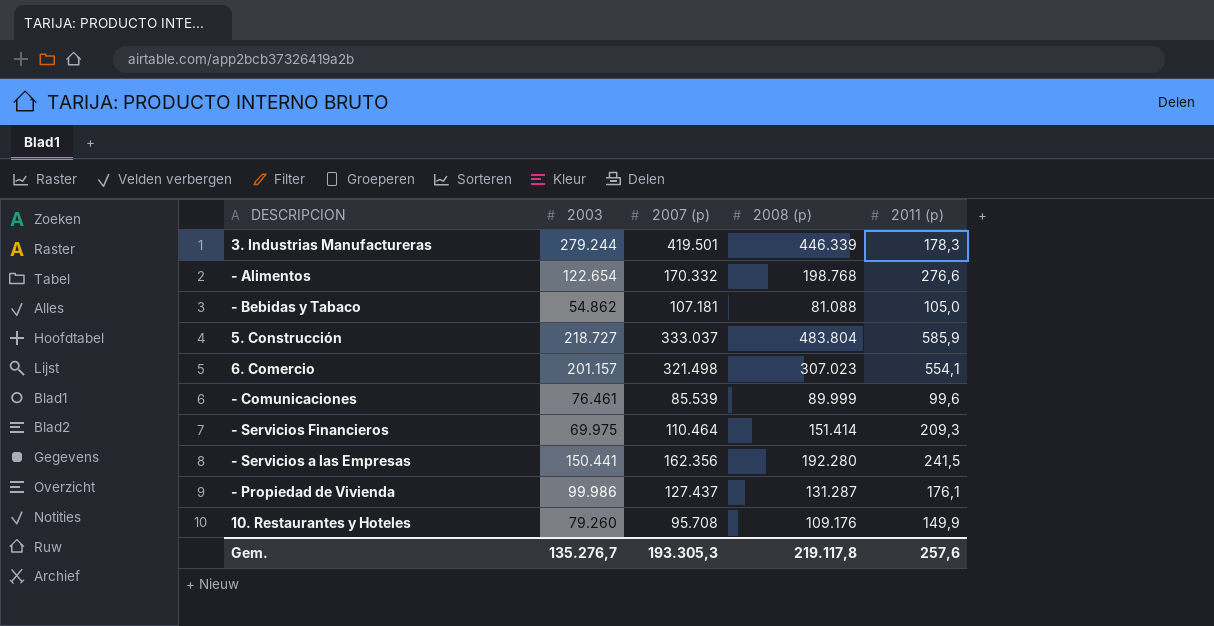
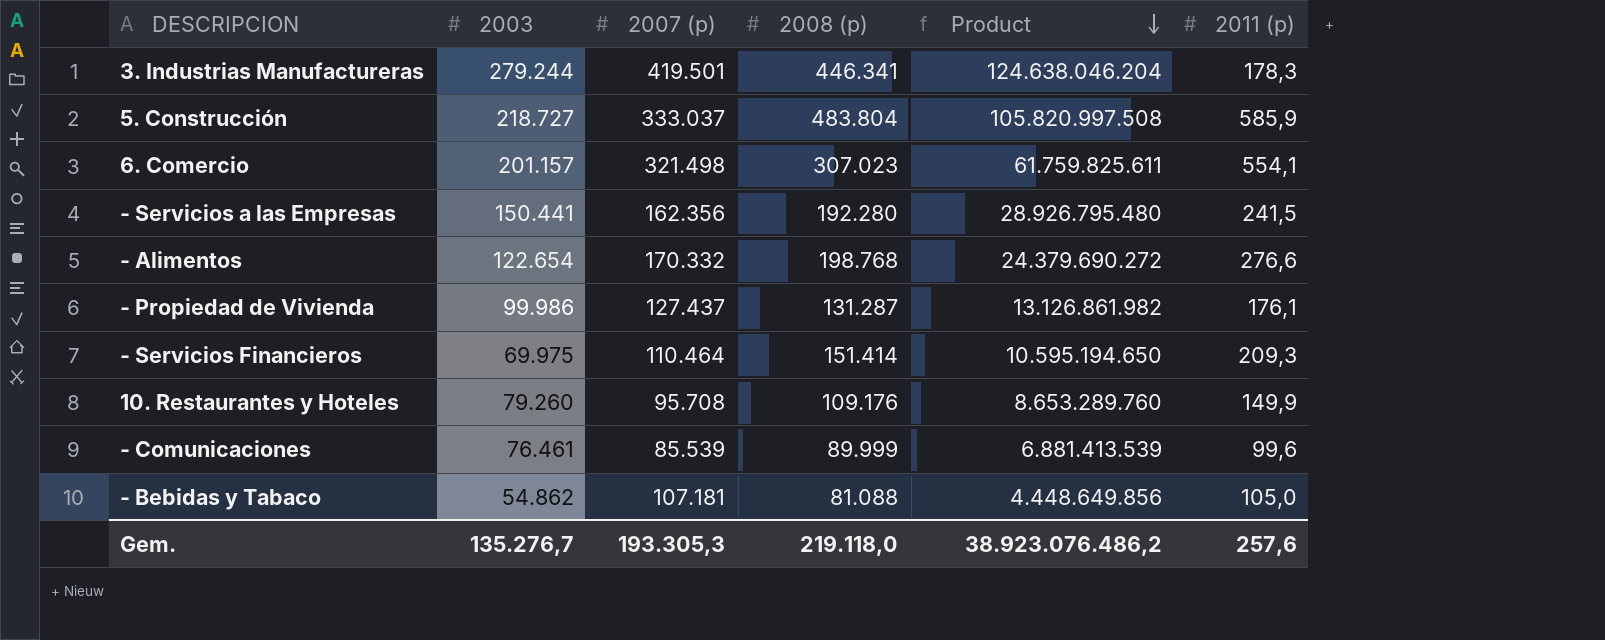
row order: none -> Product descending
column Product | formula: none -> [2003] * [2008 (p)]
3. Industrias Manufactureras | 2008 (p): 446.339 -> 446.341
Gem. | 2008 (p): 219.117,8 -> 219.118,0

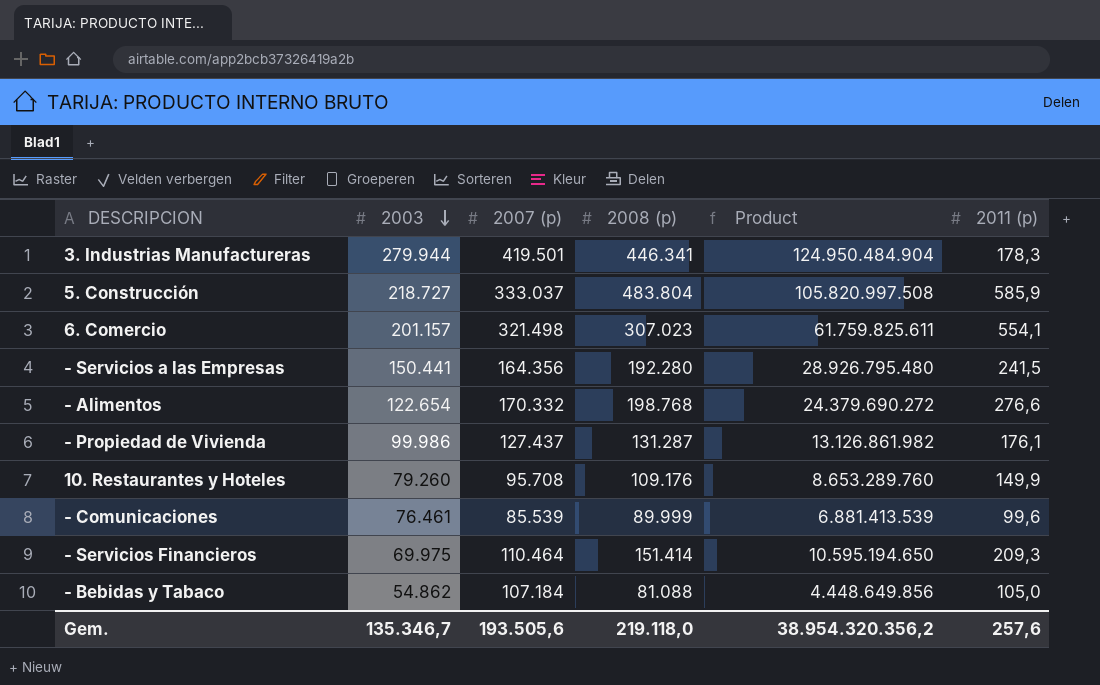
row order: Product descending -> 2003 descending
3. Industrias Manufactureras | 2003: 279.244 -> 279.944
3. Industrias Manufactureras | Product: 124.638.046.204 -> 124.950.484.904
- Servicios a las Empresas | 2007 (p): 162.356 -> 164.356
- Bebidas y Tabaco | 2007 (p): 107.181 -> 107.184
Gem. | 2003: 135.276,7 -> 135.346,7
Gem. | 2007 (p): 193.305,3 -> 193.505,6
Gem. | Product: 38.923.076.486,2 -> 38.954.320.356,2

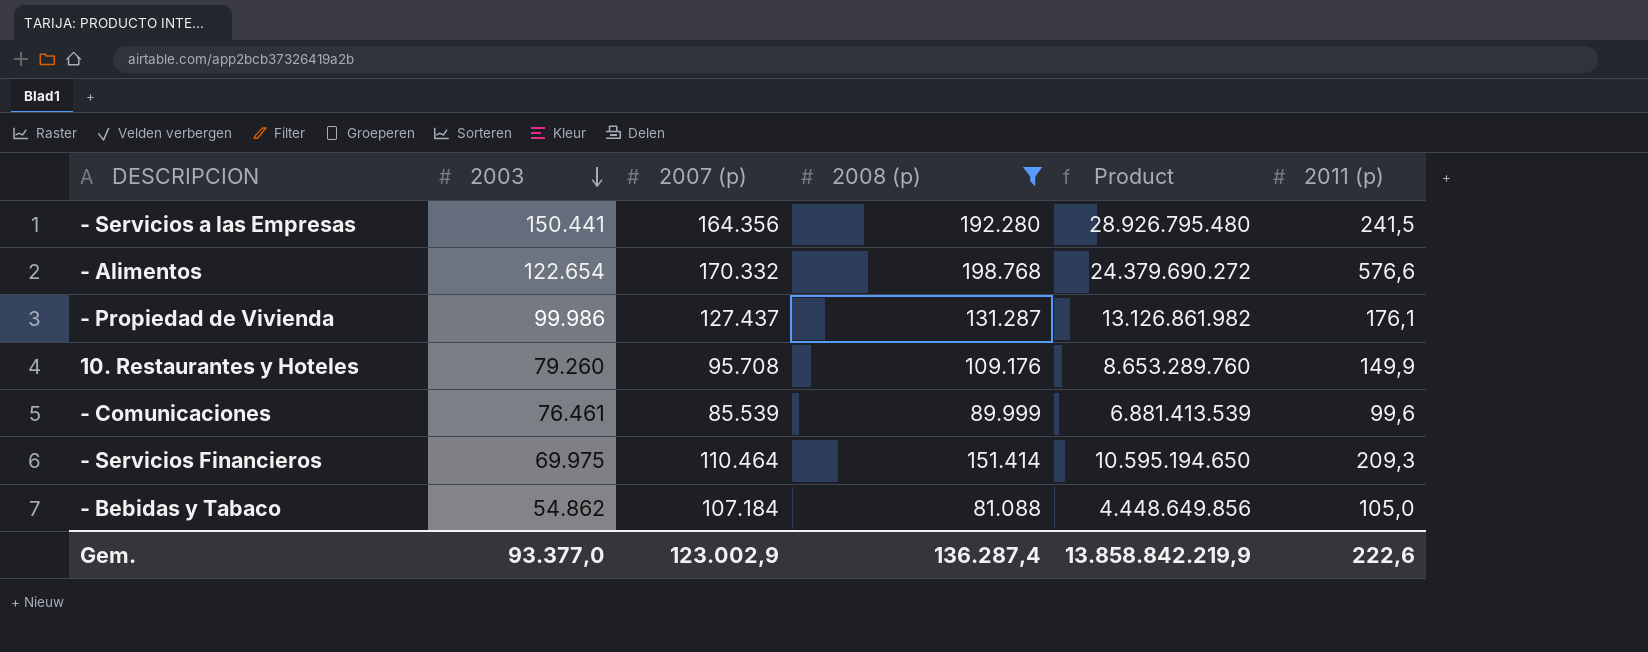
filter: none -> 2008 (p) <= 198.768
- Alimentos | 2011 (p): 276,6 -> 576,6
Gem. | 2003: 135.346,7 -> 93.377,0
Gem. | 2007 (p): 193.505,6 -> 123.002,9
Gem. | 2008 (p): 219.118,0 -> 136.287,4
Gem. | Product: 38.954.320.356,2 -> 13.858.842.219,9
Gem. | 2011 (p): 257,6 -> 222,6

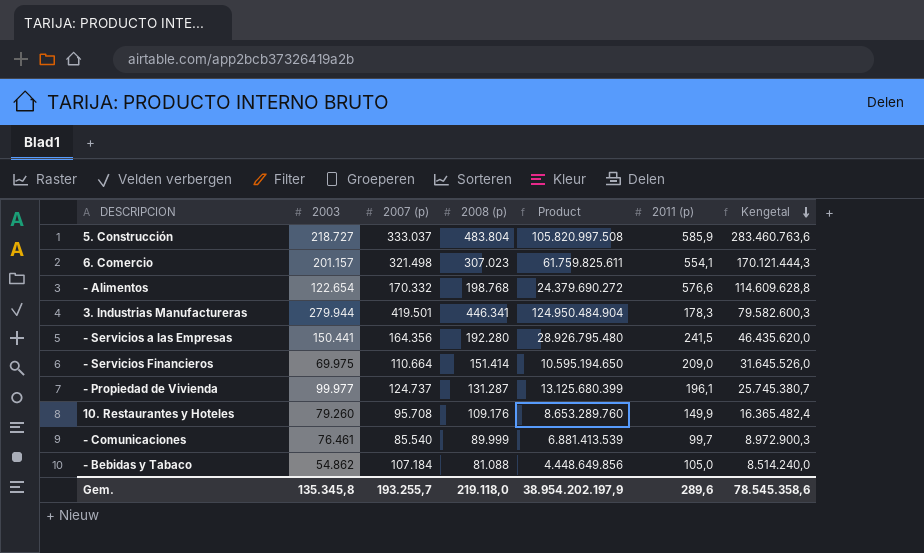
filter: 2008 (p) <= 198.768 -> none
row order: 2003 descending -> Kengetal descending
column Kengetal | formula: none -> [2008 (p)] * [2011 (p)]
- Servicios Financieros | 2007 (p): 110.464 -> 110.664
- Servicios Financieros | 2011 (p): 209,3 -> 209,0
- Propiedad de Vivienda | 2003: 99.986 -> 99.977
- Propiedad de Vivienda | 2007 (p): 127.437 -> 124.737
- Propiedad de Vivienda | Product: 13.126.861.982 -> 13.125.680.399
- Propiedad de Vivienda | 2011 (p): 176,1 -> 196,1
- Comunicaciones | 2007 (p): 85.539 -> 85.540
- Comunicaciones | 2011 (p): 99,6 -> 99,7
Gem. | 2003: 93.377,0 -> 135.345,8
Gem. | 2007 (p): 123.002,9 -> 193.255,7
Gem. | 2008 (p): 136.287,4 -> 219.118,0
Gem. | Product: 13.858.842.219,9 -> 38.954.202.197,9
Gem. | 2011 (p): 222,6 -> 289,6

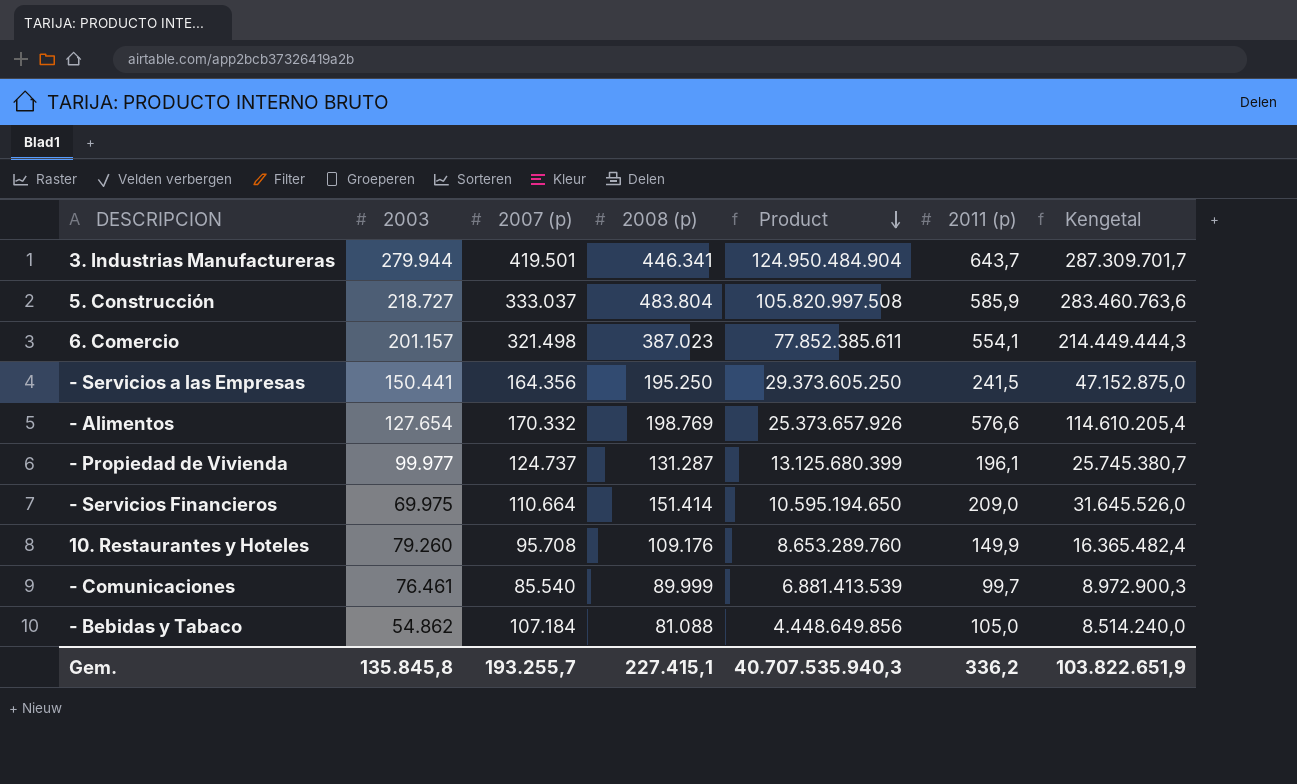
row order: Kengetal descending -> Product descending
3. Industrias Manufactureras | 2011 (p): 178,3 -> 643,7
3. Industrias Manufactureras | Kengetal: 79.582.600,3 -> 287.309.701,7
6. Comercio | 2008 (p): 307.023 -> 387.023
6. Comercio | Product: 61.759.825.611 -> 77.852.385.611
6. Comercio | Kengetal: 170.121.444,3 -> 214.449.444,3
- Servicios a las Empresas | 2008 (p): 192.280 -> 195.250
- Servicios a las Empresas | Product: 28.926.795.480 -> 29.373.605.250
- Servicios a las Empresas | Kengetal: 46.435.620,0 -> 47.152.875,0
- Alimentos | 2003: 122.654 -> 127.654
- Alimentos | 2008 (p): 198.768 -> 198.769
- Alimentos | Product: 24.379.690.272 -> 25.373.657.926
- Alimentos | Kengetal: 114.609.628,8 -> 114.610.205,4
Gem. | 2003: 135.345,8 -> 135.845,8
Gem. | 2008 (p): 219.118,0 -> 227.415,1
Gem. | Product: 38.954.202.197,9 -> 40.707.535.940,3
Gem. | 2011 (p): 289,6 -> 336,2
Gem. | Kengetal: 78.545.358,6 -> 103.822.651,9

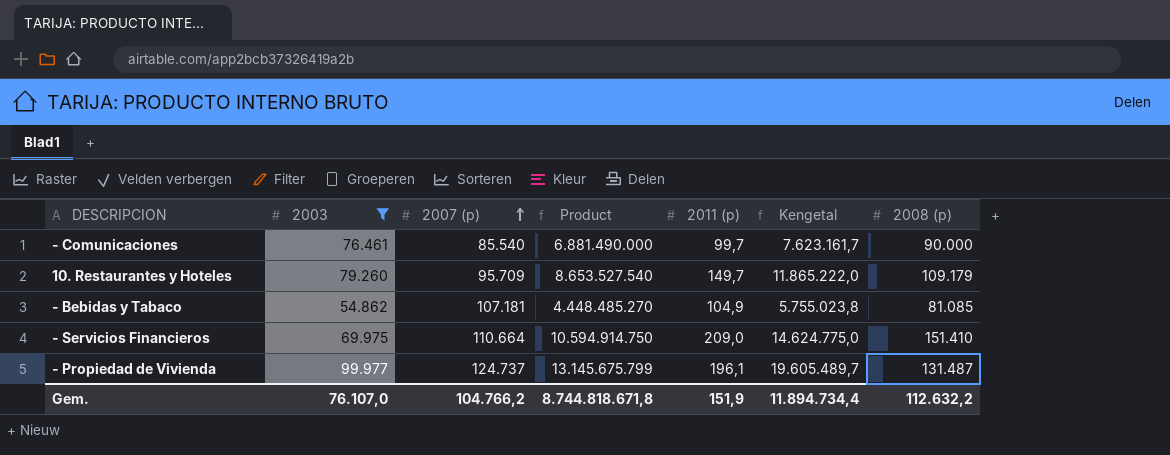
filter: none -> 2003 <= 99.977
row order: Product descending -> 2007 (p) ascending
column Kengetal | formula: [2008 (p)] * [2011 (p)] -> [2003] * [2011 (p)]
column 2008 (p) | position: 4 -> 7
- Comunicaciones | Product: 6.881.413.539 -> 6.881.490.000
- Comunicaciones | 2008 (p): 89.999 -> 90.000
10. Restaurantes y Hoteles | 2007 (p): 95.708 -> 95.709
10. Restaurantes y Hoteles | Product: 8.653.289.760 -> 8.653.527.540
10. Restaurantes y Hoteles | 2011 (p): 149,9 -> 149,7
10. Restaurantes y Hoteles | 2008 (p): 109.176 -> 109.179
- Bebidas y Tabaco | 2007 (p): 107.184 -> 107.181
- Bebidas y Tabaco | Product: 4.448.649.856 -> 4.448.485.270
- Bebidas y Tabaco | 2011 (p): 105,0 -> 104,9
- Bebidas y Tabaco | 2008 (p): 81.088 -> 81.085
- Servicios Financieros | Product: 10.595.194.650 -> 10.594.914.750
- Servicios Financieros | 2008 (p): 151.414 -> 151.410
- Propiedad de Vivienda | Product: 13.125.680.399 -> 13.145.675.799
- Propiedad de Vivienda | 2008 (p): 131.287 -> 131.487
Gem. | 2003: 135.845,8 -> 76.107,0
Gem. | 2007 (p): 193.255,7 -> 104.766,2
Gem. | Product: 40.707.535.940,3 -> 8.744.818.671,8
Gem. | 2011 (p): 336,2 -> 151,9
Gem. | Kengetal: 103.822.651,9 -> 11.894.734,4
Gem. | 2008 (p): 227.415,1 -> 112.632,2

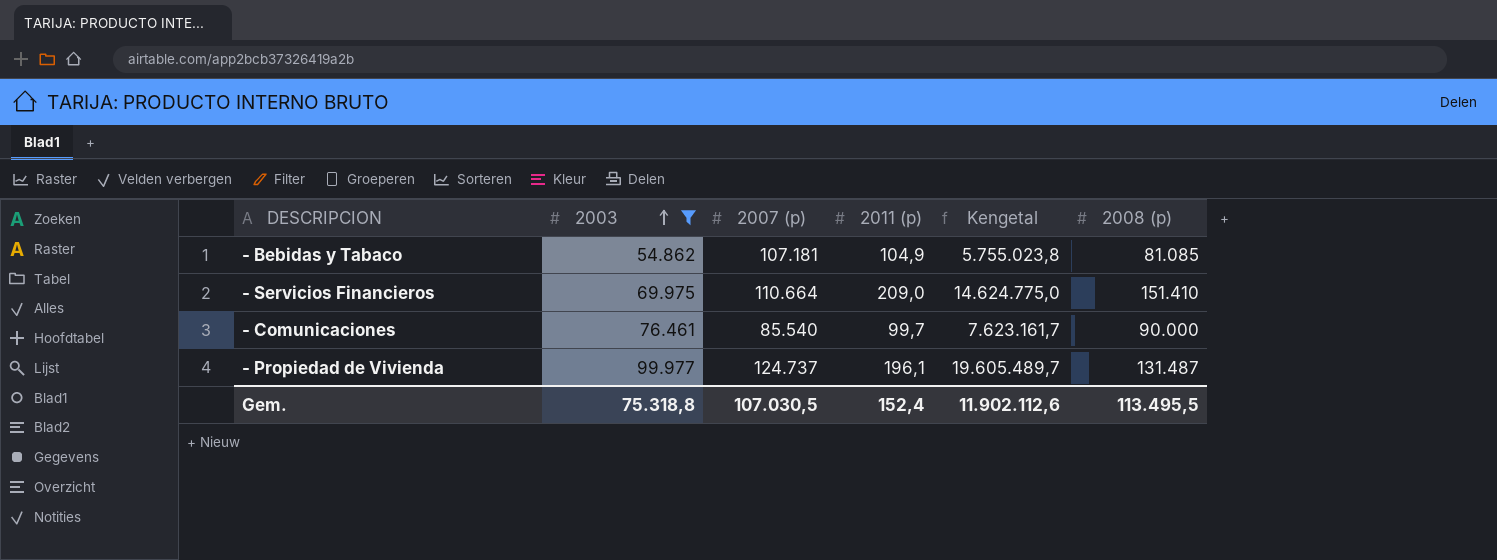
row order: 2007 (p) ascending -> 2003 ascending
column Product | formula: [2003] * [2008 (p)] -> none
row 10. Restaurantes y Hoteles: 79.260 | 95.709 | 8.653.527.540 | 149,7 | 11.865.222,0 | 109.179 -> none
Gem. | 2003: 76.107,0 -> 75.318,8
Gem. | 2007 (p): 104.766,2 -> 107.030,5
Gem. | 2011 (p): 151,9 -> 152,4
Gem. | Kengetal: 11.894.734,4 -> 11.902.112,6
Gem. | 2008 (p): 112.632,2 -> 113.495,5

